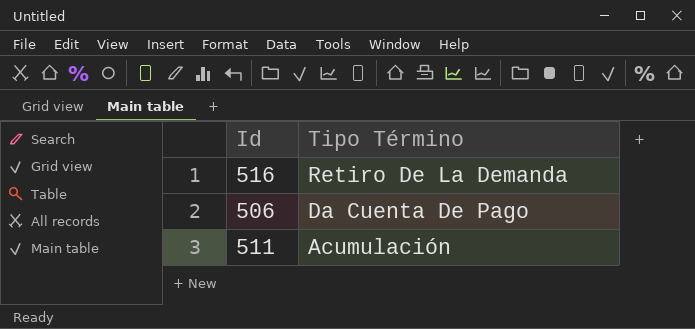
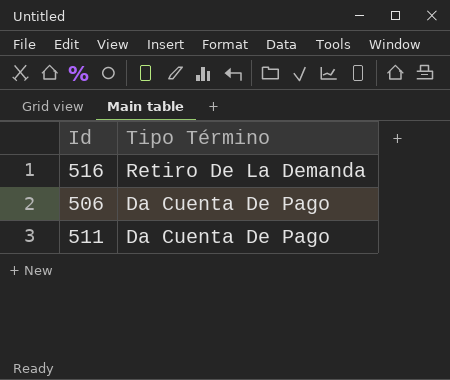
511 | Tipo Término: Acumulación -> Da Cuenta De Pago

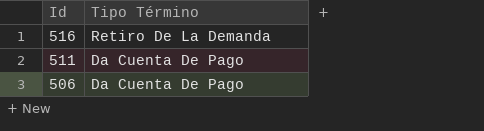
row order: Tipo Término descending -> Id descending

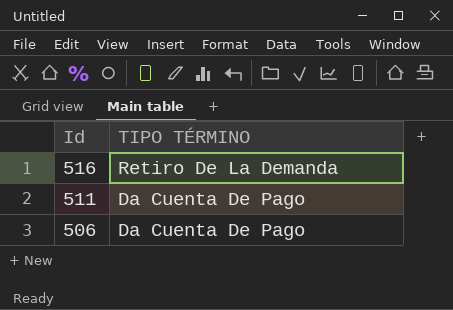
column name: Tipo Término -> TIPO TÉRMINO

